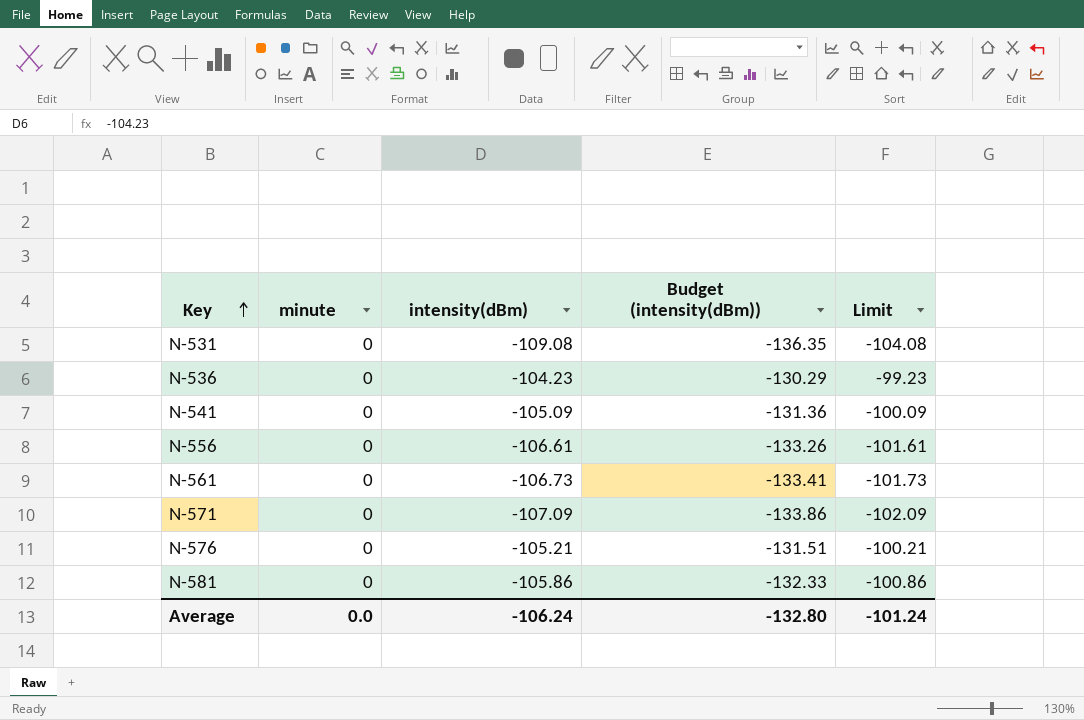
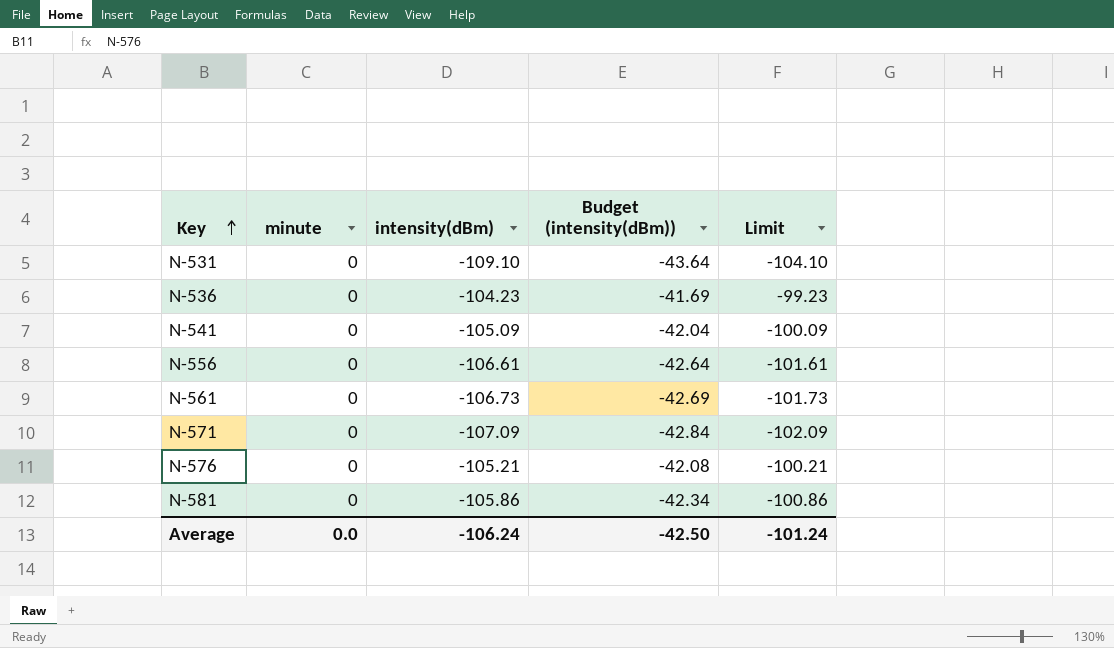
column Budget (intensity(dBm)) | formula: [intensity(dBm)] * 1.25 -> [intensity(dBm)] * 0.4
N-531 | intensity(dBm): -109.08 -> -109.10
N-531 | Limit: -104.08 -> -104.10
Average | Budget (intensity(dBm)): -132.80 -> -42.50

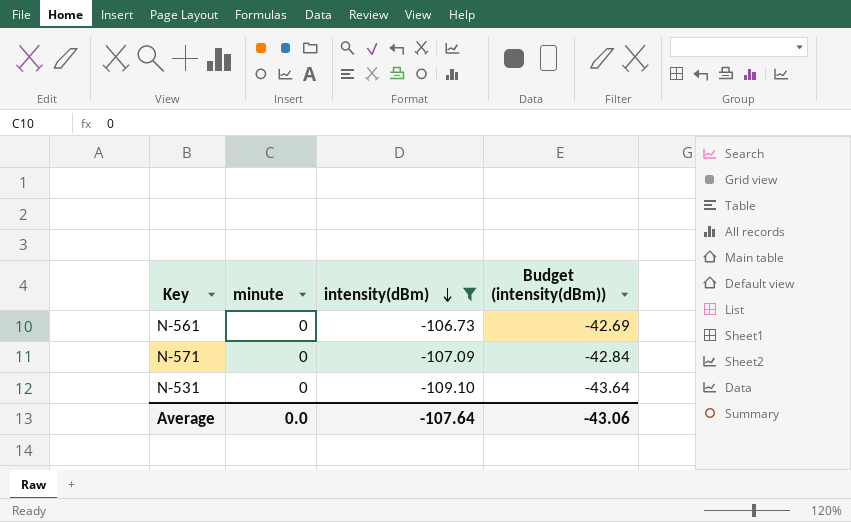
filter: none -> intensity(dBm) <= -106.73
row order: Key ascending -> intensity(dBm) descending
column Limit | formula: [intensity(dBm)] + 5 -> none
Average | intensity(dBm): -106.24 -> -107.64
Average | Budget (intensity(dBm)): -42.50 -> -43.06

